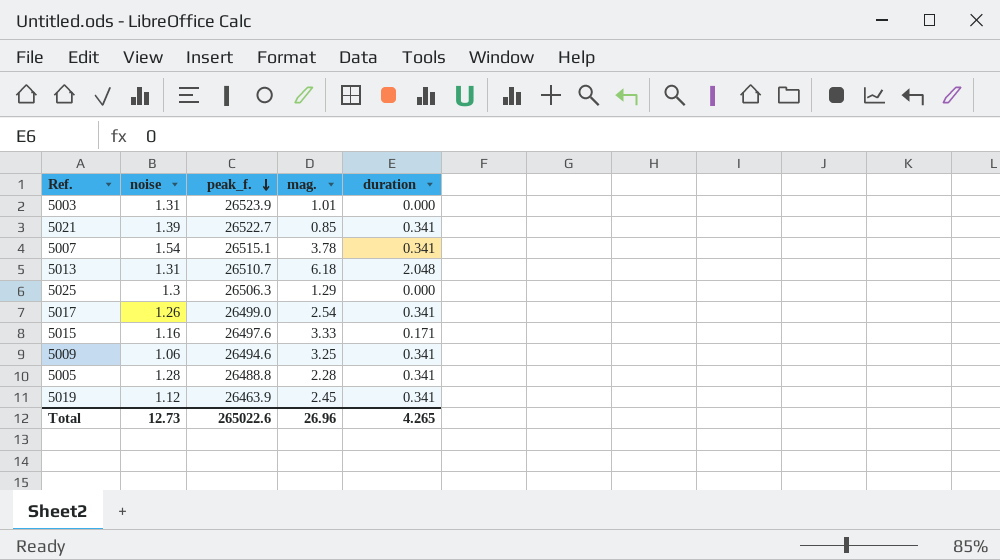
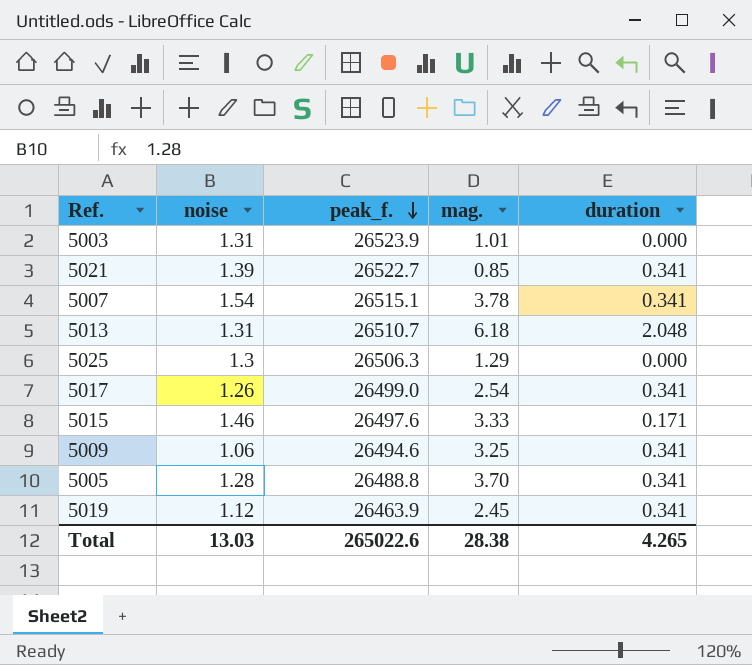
5015 | noise: 1.16 -> 1.46
5005 | mag.: 2.28 -> 3.70
Total | noise: 12.73 -> 13.03
Total | mag.: 26.96 -> 28.38

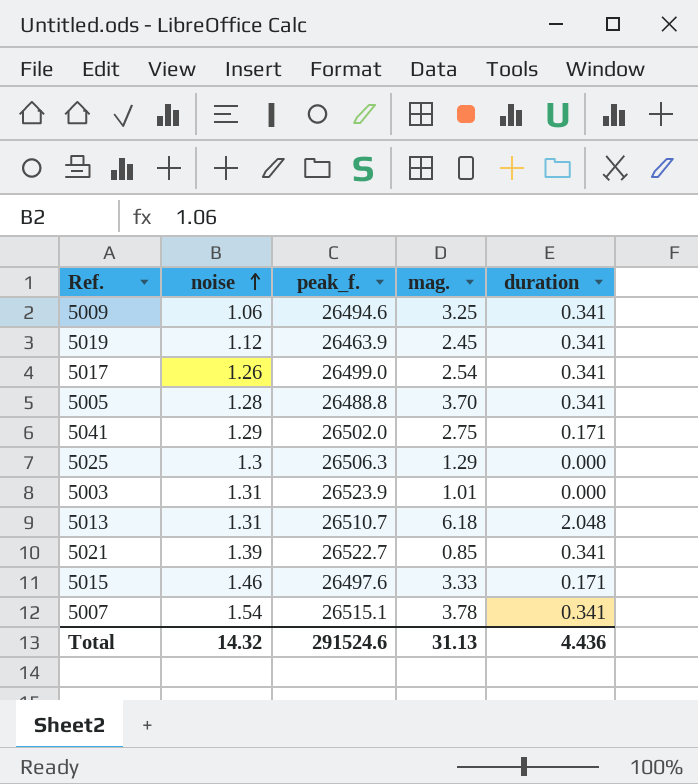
row order: peak_f. descending -> noise ascending
row 5041: none -> 1.29 | 26502.0 | 2.75 | 0.171
Total | noise: 13.03 -> 14.32
Total | peak_f.: 265022.6 -> 291524.6
Total | mag.: 28.38 -> 31.13
Total | duration: 4.265 -> 4.436

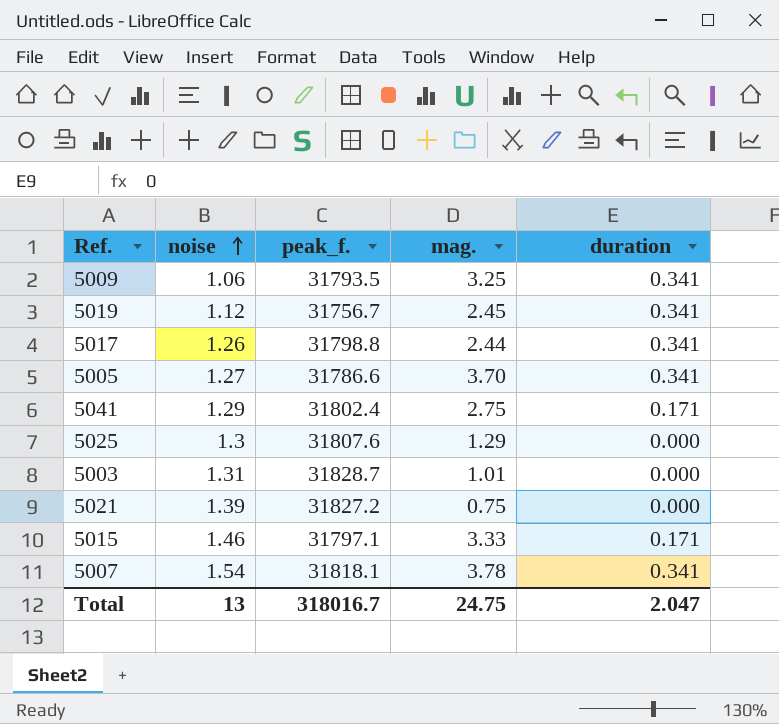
row 5013: 1.31 | 26510.7 | 6.18 | 2.048 -> none
5009 | peak_f.: 26494.6 -> 31793.5
5019 | peak_f.: 26463.9 -> 31756.7
5017 | peak_f.: 26499.0 -> 31798.8
5017 | mag.: 2.54 -> 2.44
5005 | noise: 1.28 -> 1.27
5005 | peak_f.: 26488.8 -> 31786.6
5041 | peak_f.: 26502.0 -> 31802.4
5025 | peak_f.: 26506.3 -> 31807.6
5003 | peak_f.: 26523.9 -> 31828.7
5021 | peak_f.: 26522.7 -> 31827.2
5021 | mag.: 0.85 -> 0.75
5021 | duration: 0.341 -> 0.000
5015 | peak_f.: 26497.6 -> 31797.1
5007 | peak_f.: 26515.1 -> 31818.1
Total | noise: 14.32 -> 13
Total | peak_f.: 291524.6 -> 318016.7
Total | mag.: 31.13 -> 24.75
Total | duration: 4.436 -> 2.047

